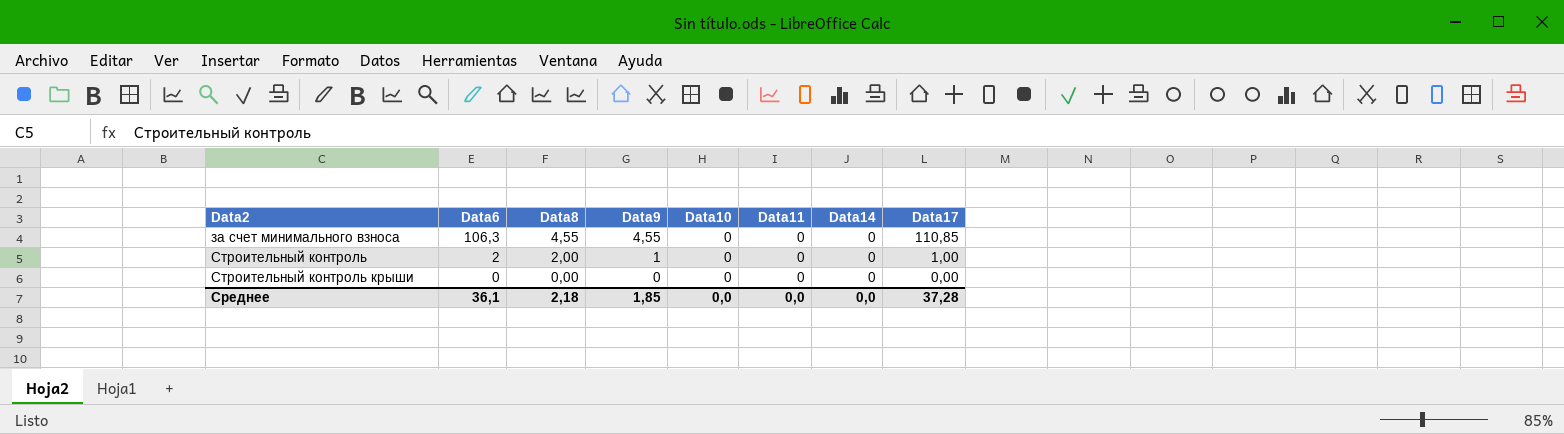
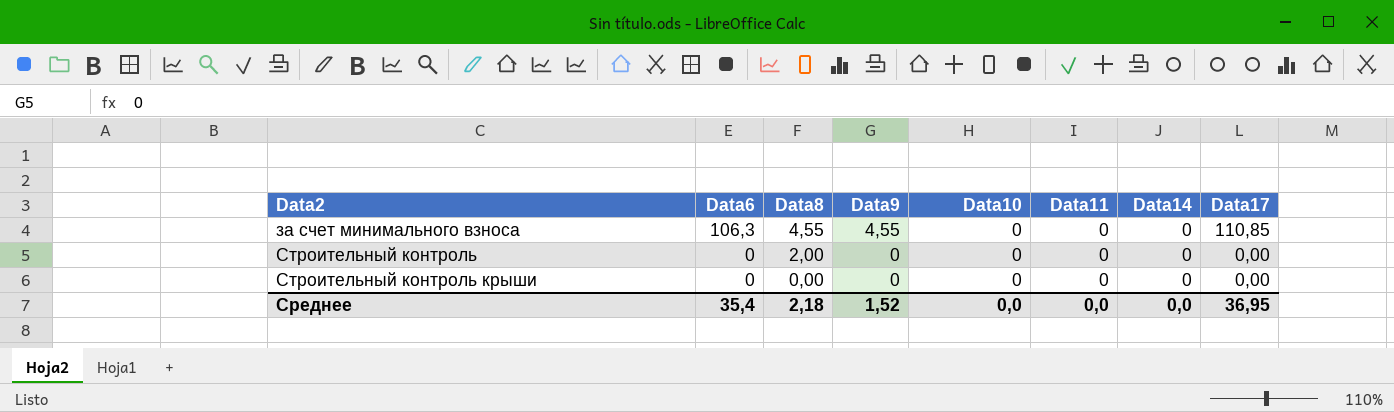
Строительный контроль | Data6: 2 -> 0
Строительный контроль | Data9: 1 -> 0
Строительный контроль | Data17: 1,00 -> 0,00
Среднее | Data6: 36,1 -> 35,4
Среднее | Data9: 1,85 -> 1,52
Среднее | Data17: 37,28 -> 36,95

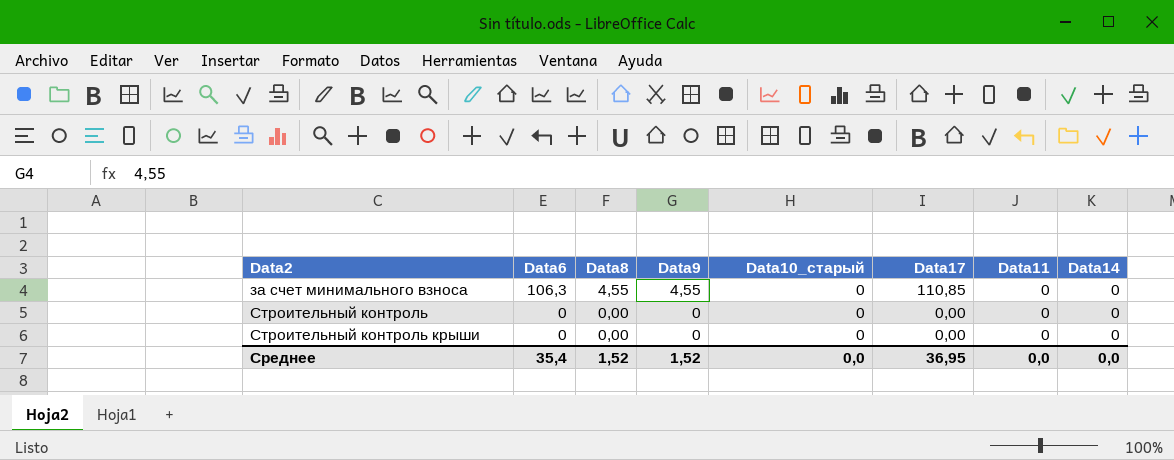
column name: Data10 -> Data10_старый
column Data17 | position: 8 -> 6
Строительный контроль | Data8: 2,00 -> 0,00
Среднее | Data8: 2,18 -> 1,52

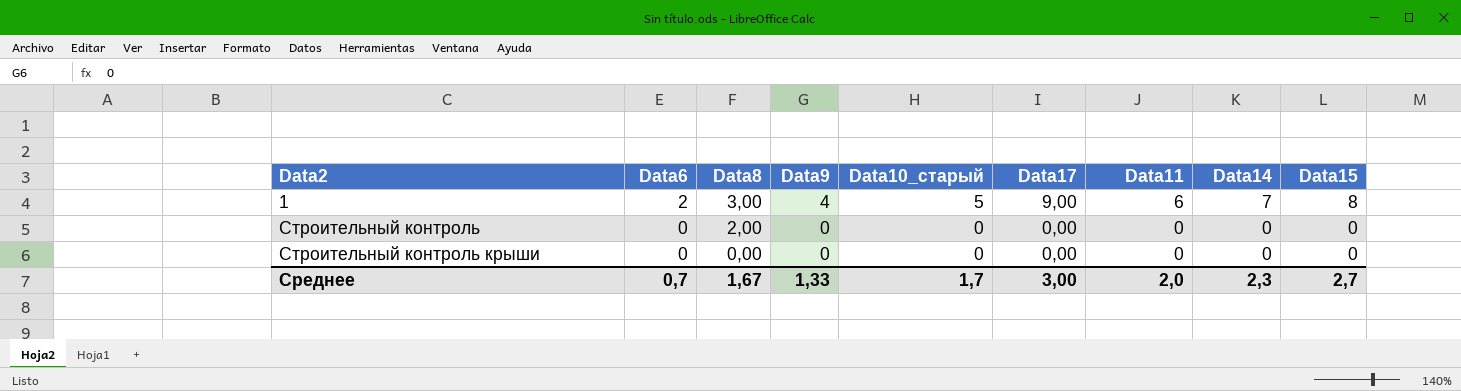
column Data15 | position: none -> 9
row за счет минимального взноса: 106,3 | 4,55 | 4,55 | 0 | 110,85 | 0 | 0 -> none
row 1: none -> 2 | 3,00 | 4 | 5 | 9,00 | 6 | 7 | 8
Строительный контроль | Data8: 0,00 -> 2,00
Среднее | Data6: 35,4 -> 0,7
Среднее | Data8: 1,52 -> 1,67
Среднее | Data9: 1,52 -> 1,33
Среднее | Data10_старый: 0,0 -> 1,7
Среднее | Data17: 36,95 -> 3,00
Среднее | Data11: 0,0 -> 2,0
Среднее | Data14: 0,0 -> 2,3

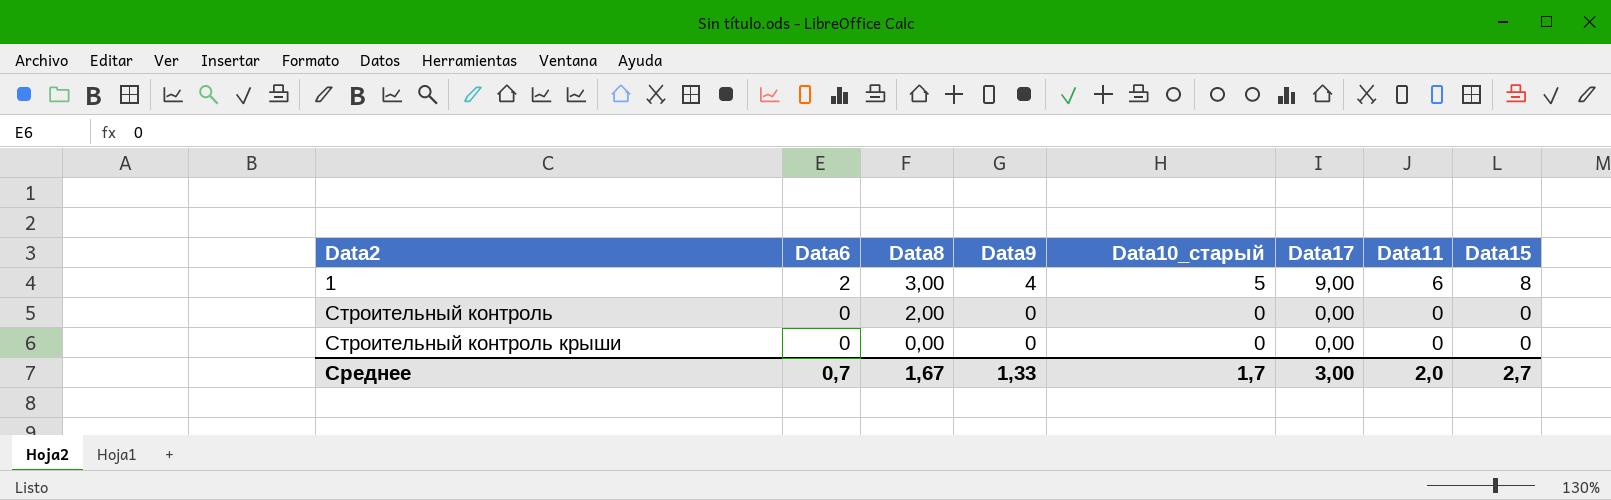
column Data14 | position: 8 -> none

